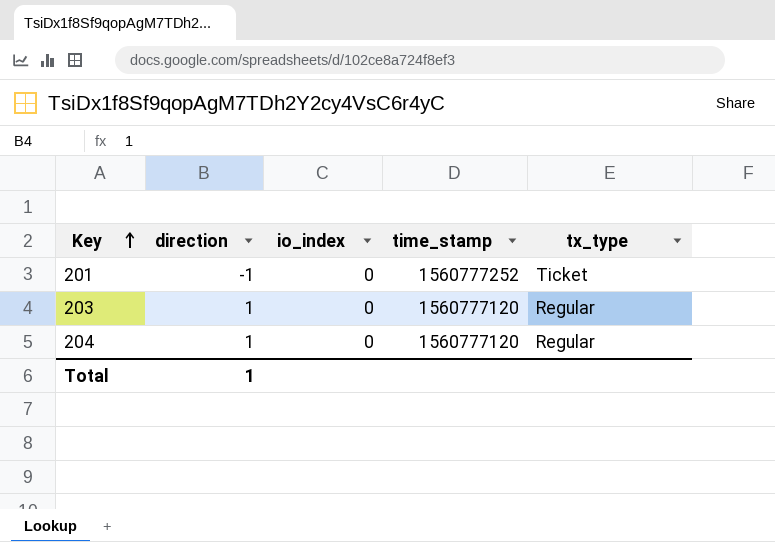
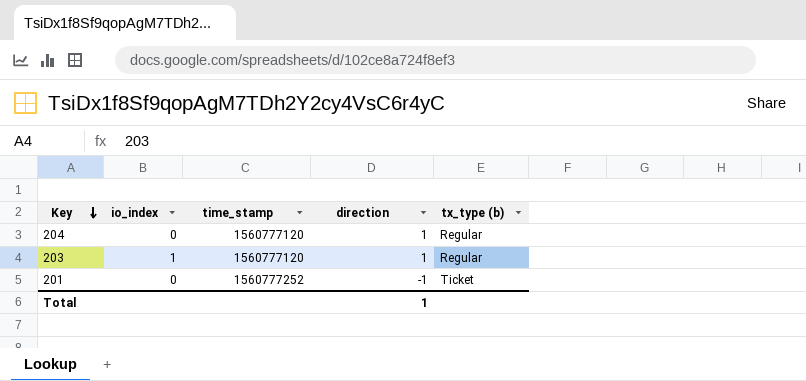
row order: Key ascending -> Key descending
column direction | position: 2 -> 4
column name: tx_type -> tx_type (b)
203 | io_index: 0 -> 1

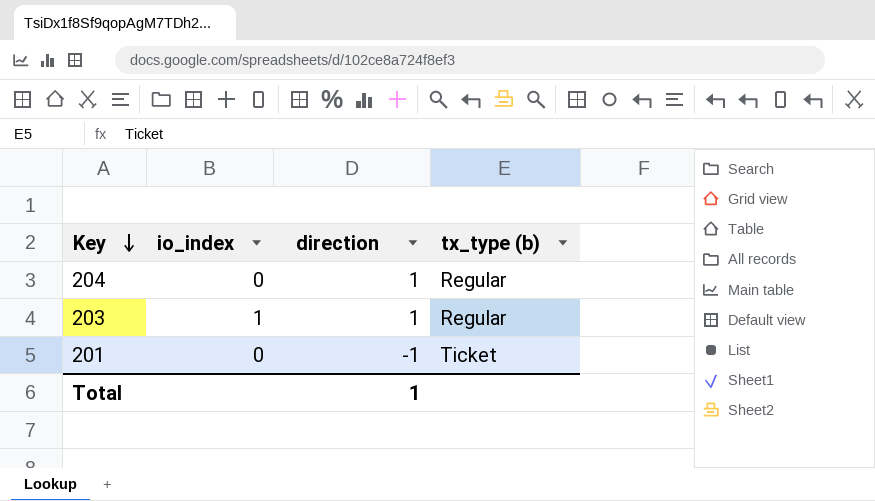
column time_stamp | position: 3 -> none

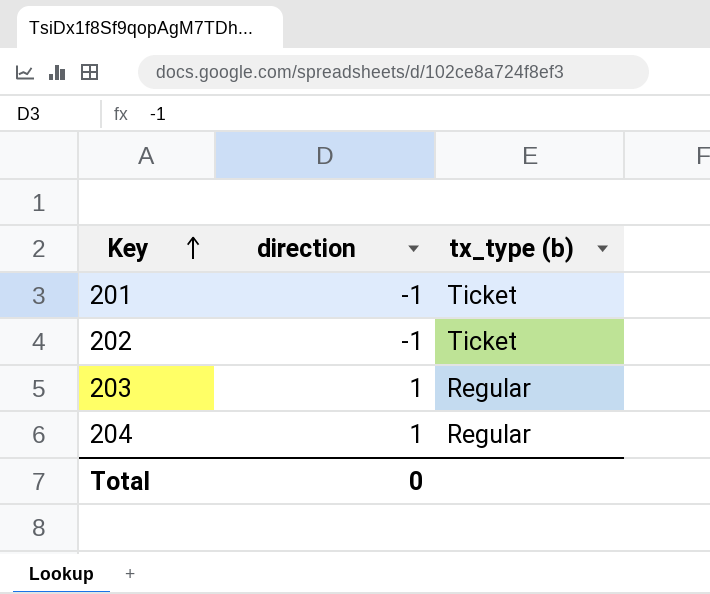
row order: Key descending -> Key ascending
column io_index | position: 2 -> none
row 202: none -> -1 | Ticket
Total | direction: 1 -> 0

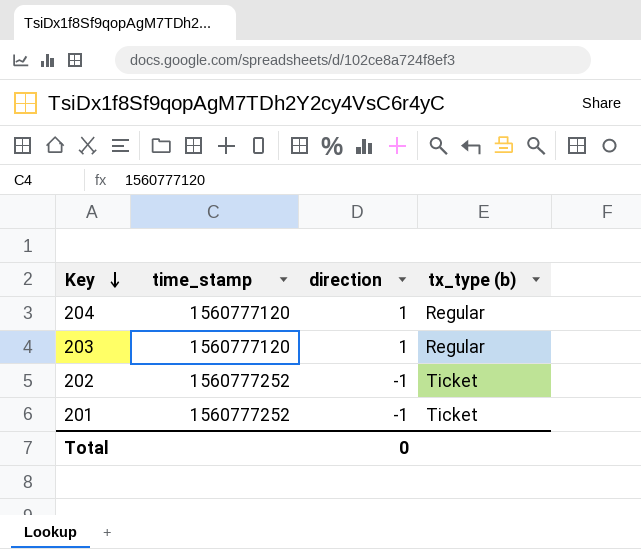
row order: Key ascending -> Key descending
column time_stamp | position: none -> 2

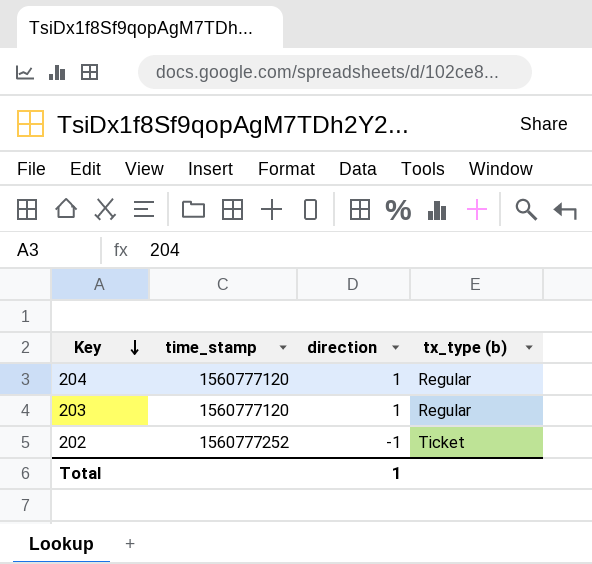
row 201: 1560777252 | -1 | Ticket -> none
Total | direction: 0 -> 1

